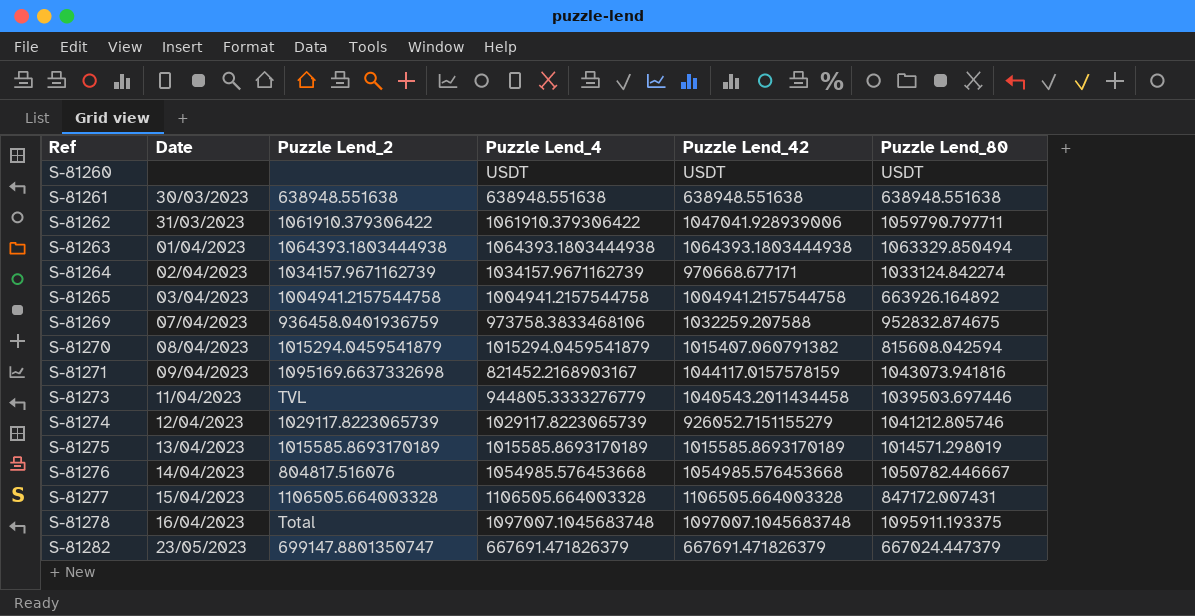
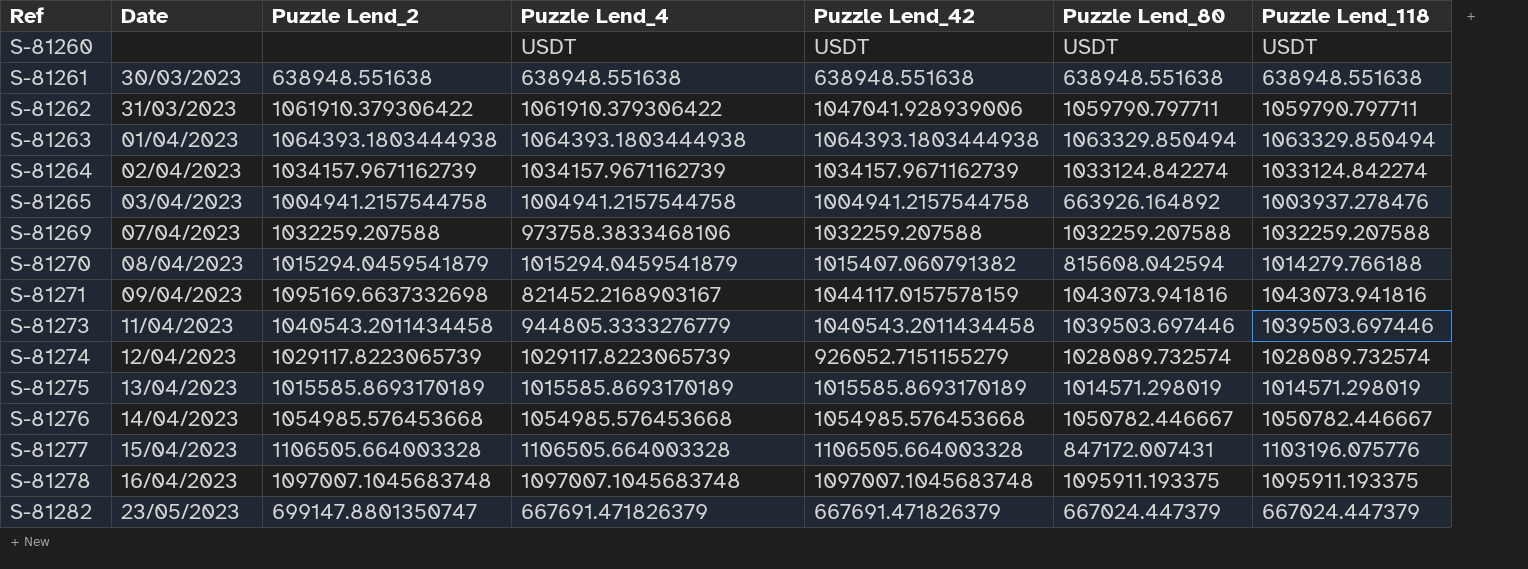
column Puzzle Lend_118 | position: none -> 7
S-81264 | Puzzle Lend_42: 970668.677171 -> 1034157.9671162739
S-81269 | Puzzle Lend_2: 936458.0401936759 -> 1032259.207588
S-81269 | Puzzle Lend_80: 952832.874675 -> 1032259.207588
S-81273 | Puzzle Lend_2: TVL -> 1040543.2011434458
S-81274 | Puzzle Lend_80: 1041212.805746 -> 1028089.732574
S-81276 | Puzzle Lend_2: 804817.516076 -> 1054985.576453668
S-81278 | Puzzle Lend_2: Total -> 1097007.1045683748

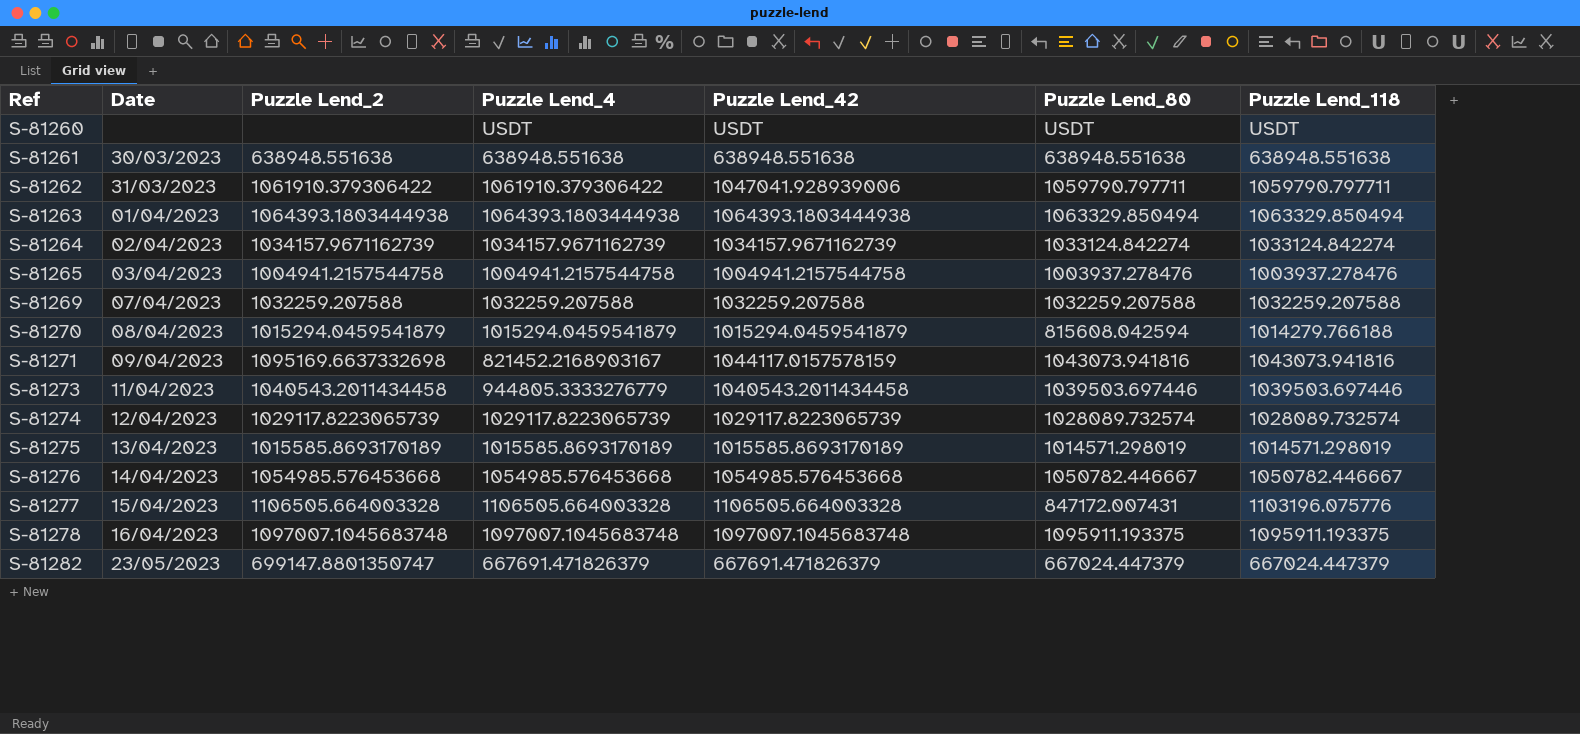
S-81265 | Puzzle Lend_80: 663926.164892 -> 1003937.278476
S-81269 | Puzzle Lend_4: 973758.3833468106 -> 1032259.207588
S-81270 | Puzzle Lend_42: 1015407.060791382 -> 1015294.0459541879
S-81274 | Puzzle Lend_42: 926052.7151155279 -> 1029117.8223065739

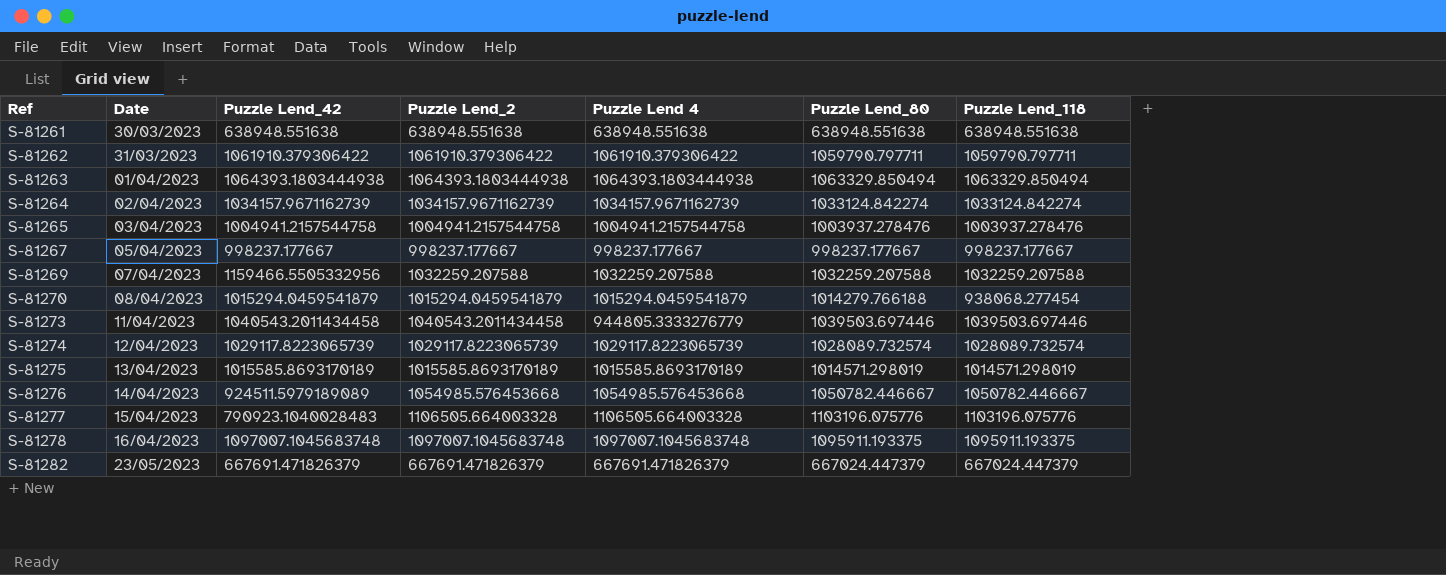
column Puzzle Lend_42 | position: 5 -> 3
column name: Puzzle Lend_4 -> Puzzle Lend 4
row S-81260: none | none | USDT | USDT | USDT | USDT -> none
row S-81271: 09/04/2023 | 1095169.6637332698 | 821452.2168903167 | 1044117.0157578159 | 1043073.941816 | 1043073.941816 -> none
S-81262 | Puzzle Lend_42: 1047041.928939006 -> 1061910.379306422
row S-81267: none -> 05/04/2023 | 998237.177667 | 998237.177667 | 998237.177667 | 998237.177667 | 998237.177667
S-81269 | Puzzle Lend_42: 1032259.207588 -> 1159466.5505332956
S-81270 | Puzzle Lend_80: 815608.042594 -> 1014279.766188
S-81270 | Puzzle Lend_118: 1014279.766188 -> 938068.277454
S-81276 | Puzzle Lend_42: 1054985.576453668 -> 924511.5979189089
S-81277 | Puzzle Lend_42: 1106505.664003328 -> 790923.1040028483
S-81277 | Puzzle Lend_80: 847172.007431 -> 1103196.075776
S-81282 | Puzzle Lend_2: 699147.8801350747 -> 667691.471826379

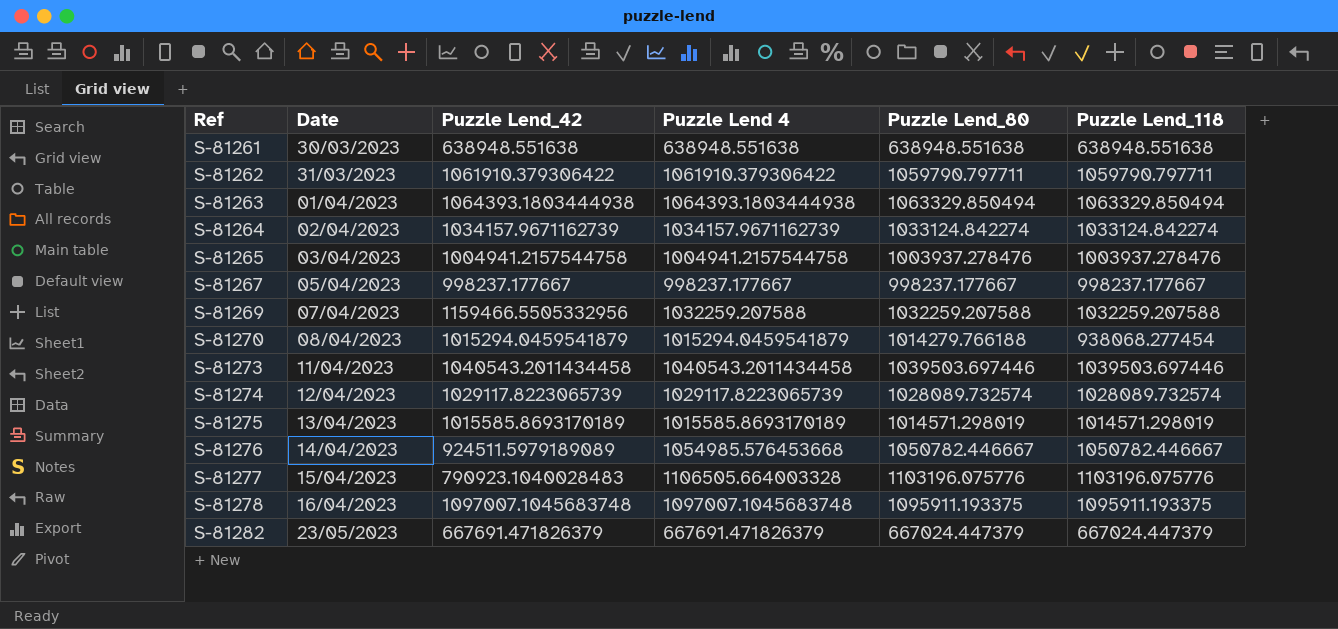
column Puzzle Lend_2 | position: 4 -> none
S-81273 | Puzzle Lend 4: 944805.3333276779 -> 1040543.2011434458

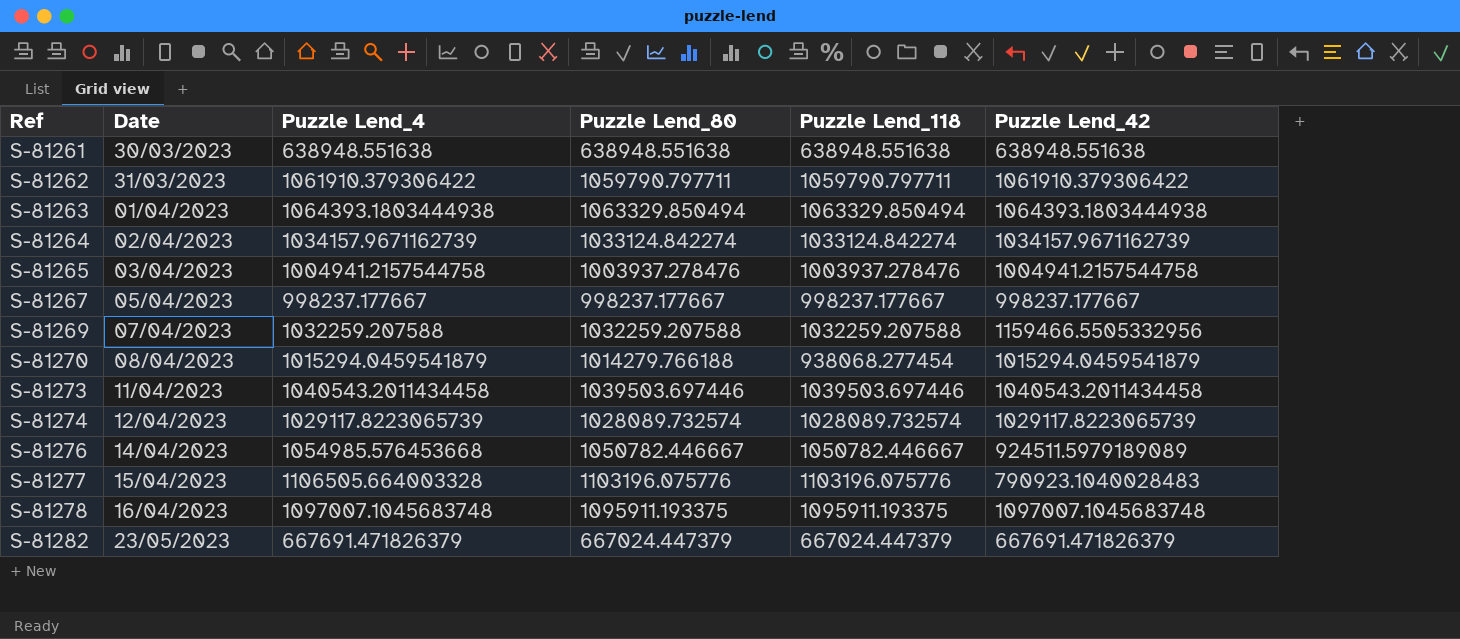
column name: Puzzle Lend 4 -> Puzzle Lend_4
column Puzzle Lend_42 | position: 3 -> 6
row S-81275: 13/04/2023 | 1015585.8693170189 | 1015585.8693170189 | 1014571.298019 | 1014571.298019 -> none

